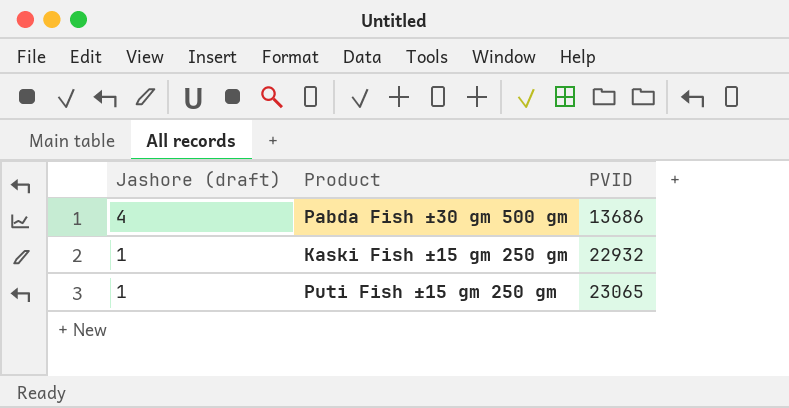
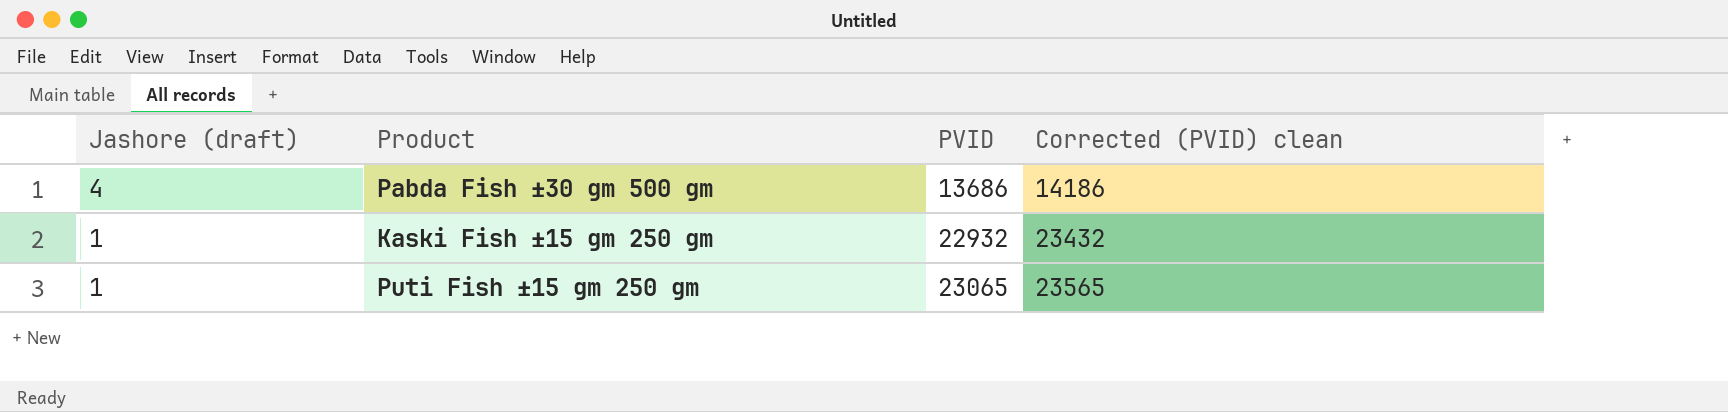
column Corrected (PVID) clean | formula: none -> [PVID] + 500

